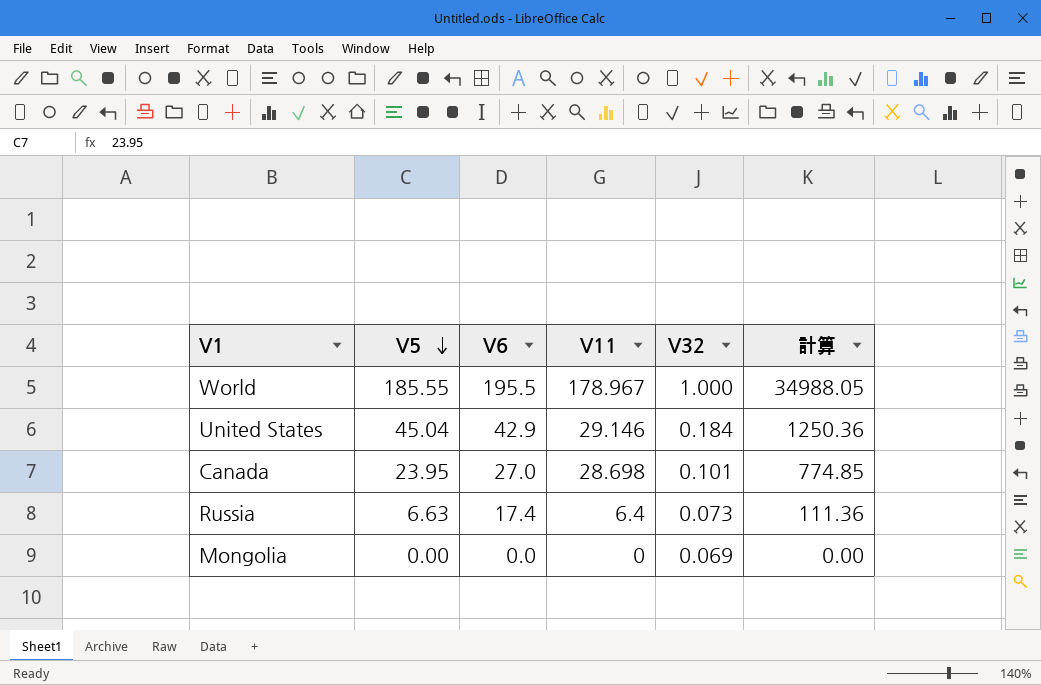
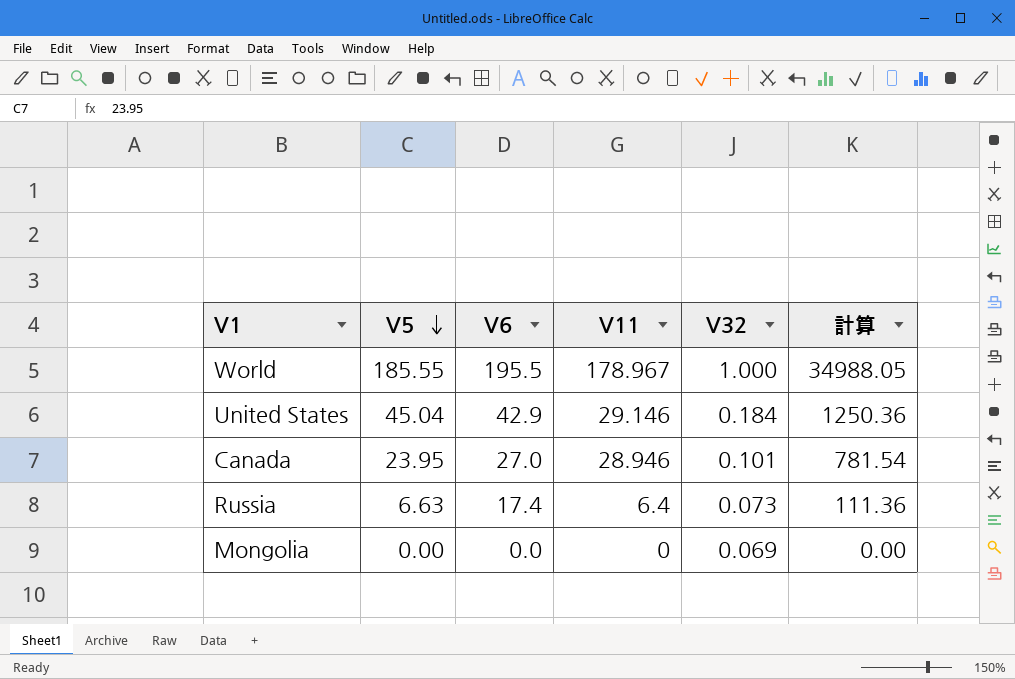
Canada | V11: 28.698 -> 28.946
Canada | 計算: 774.85 -> 781.54

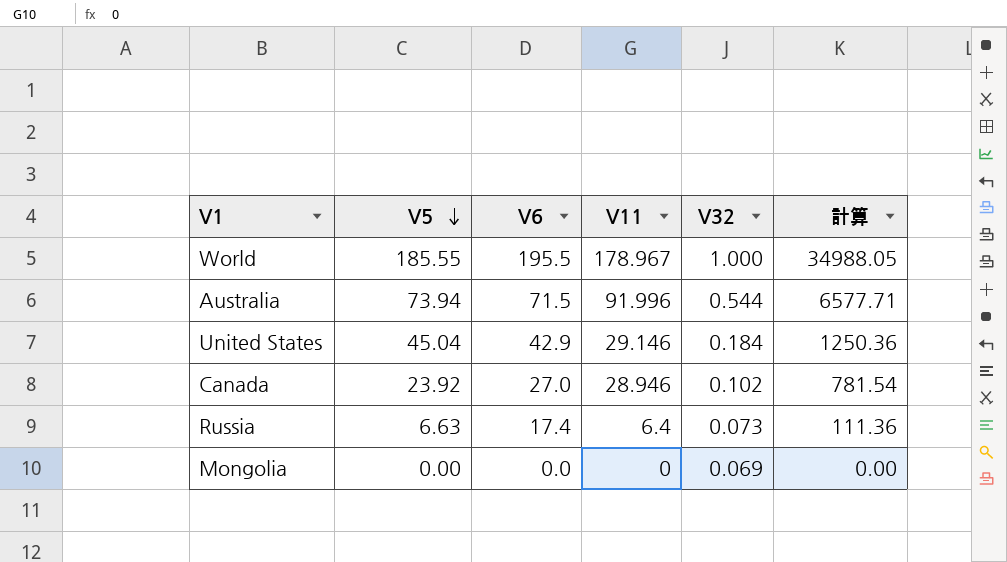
row Australia: none -> 73.94 | 71.5 | 91.996 | 0.544 | 6577.71
Canada | V5: 23.95 -> 23.92
Canada | V32: 0.101 -> 0.102

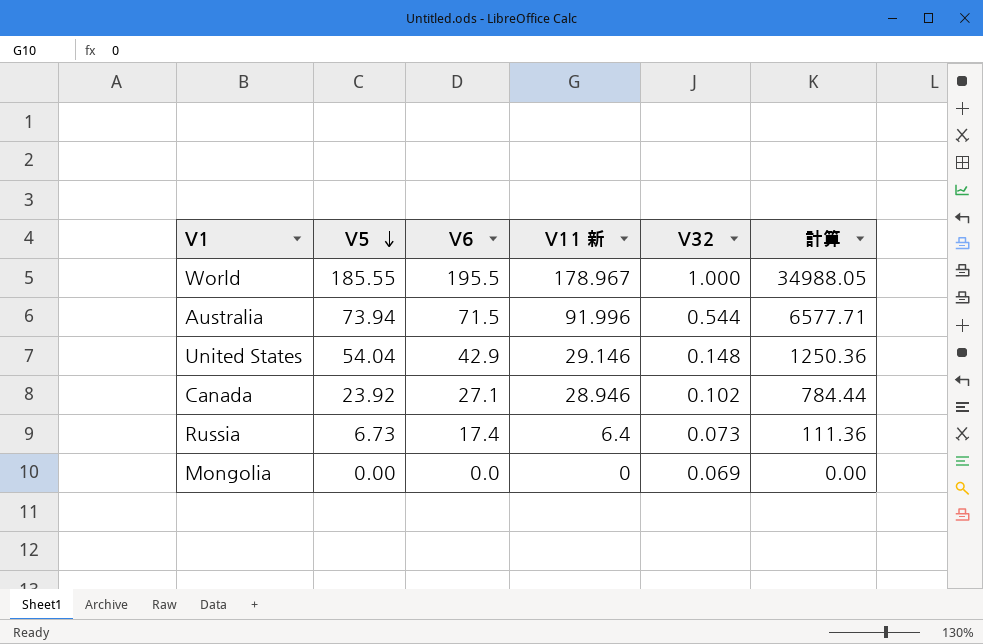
column name: V11 -> V11 新
United States | V5: 45.04 -> 54.04
United States | V32: 0.184 -> 0.148
Canada | V6: 27.0 -> 27.1
Canada | 計算: 781.54 -> 784.44
Russia | V5: 6.63 -> 6.73

